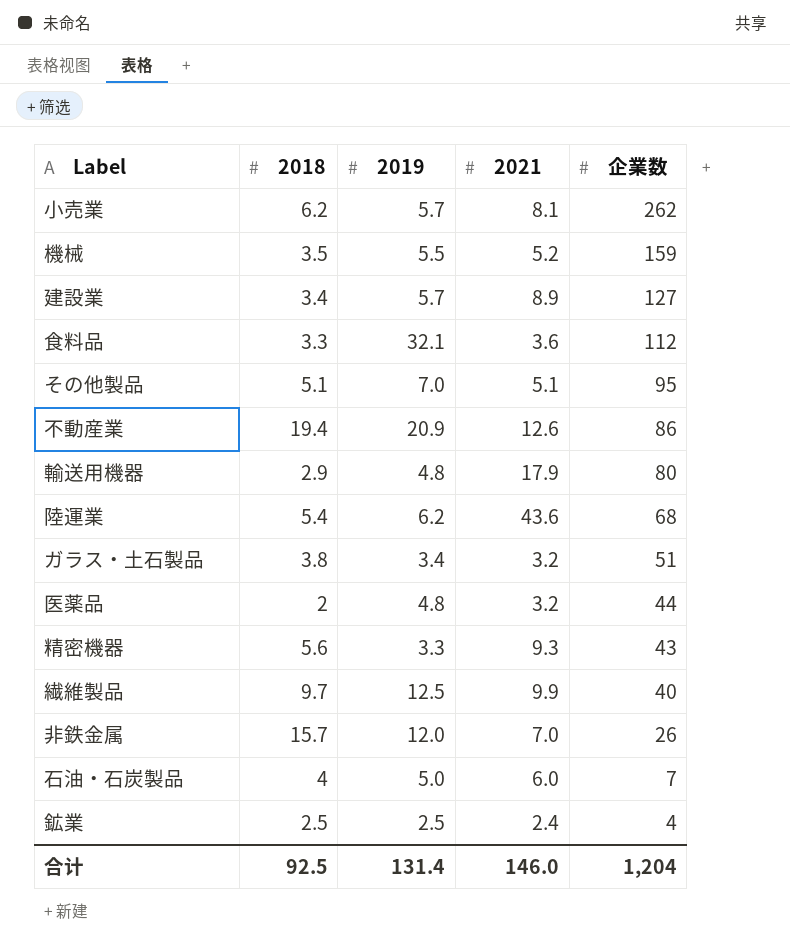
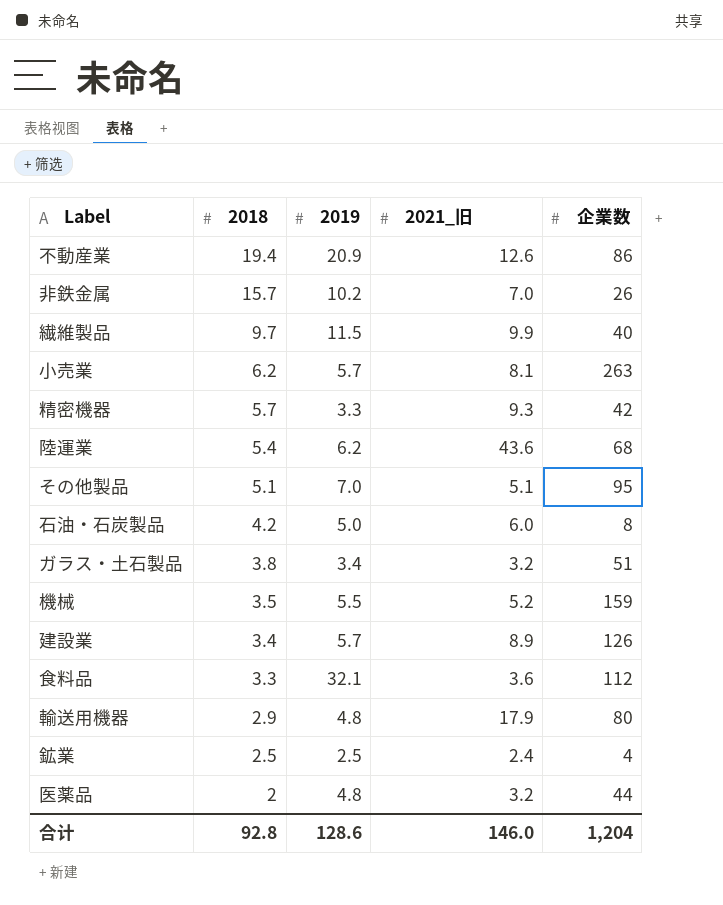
row order: 企業数 descending -> 2018 descending
column name: 2021 -> 2021_旧
非鉄金属 | 2019: 12.0 -> 10.2
繊維製品 | 2019: 12.5 -> 11.5
小売業 | 企業数: 262 -> 263
精密機器 | 2018: 5.6 -> 5.7
精密機器 | 企業数: 43 -> 42
石油・石炭製品 | 2018: 4 -> 4.2
石油・石炭製品 | 企業数: 7 -> 8
建設業 | 企業数: 127 -> 126
合计 | 2018: 92.5 -> 92.8
合计 | 2019: 131.4 -> 128.6

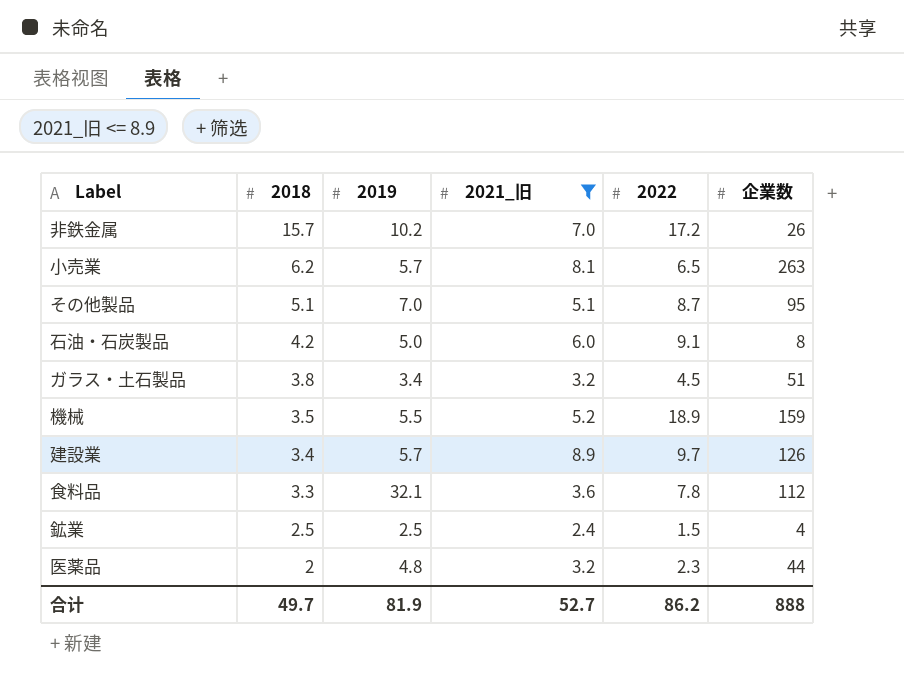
filter: none -> 2021_旧 <= 8.9
column 2022 | position: none -> 5
合计 | 2018: 92.8 -> 49.7
合计 | 2019: 128.6 -> 81.9
合计 | 2021_旧: 146.0 -> 52.7
合计 | 企業数: 1,204 -> 888

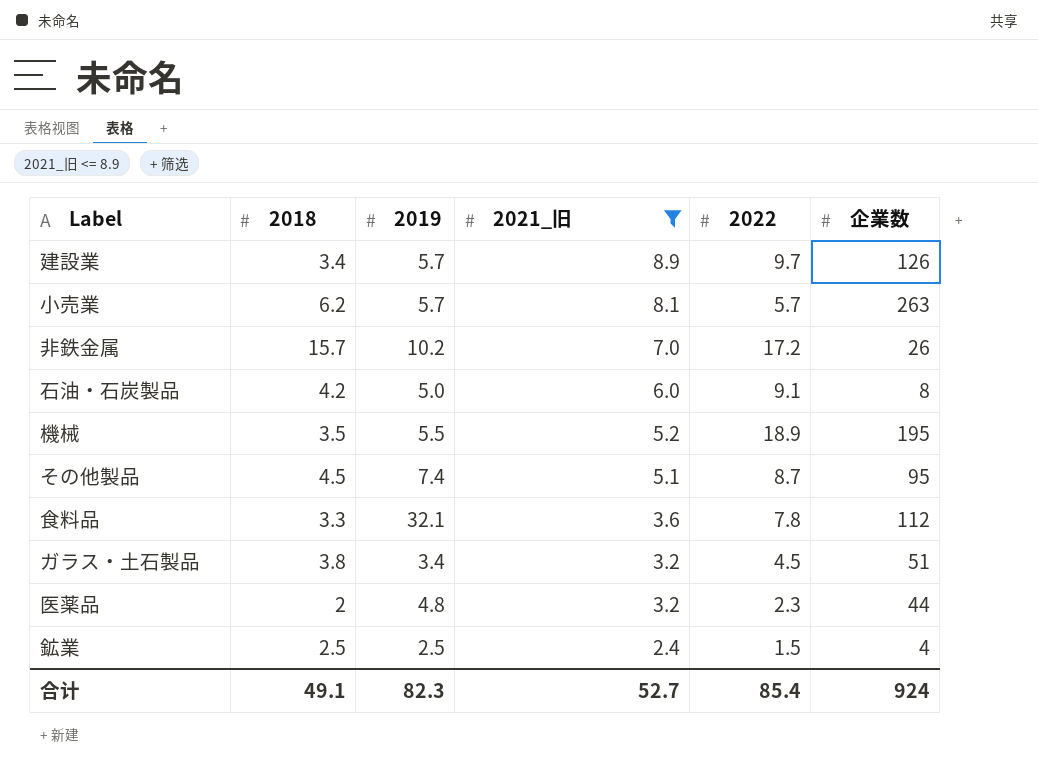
row order: 2018 descending -> 2021_旧 descending
小売業 | 2022: 6.5 -> 5.7
機械 | 企業数: 159 -> 195
その他製品 | 2018: 5.1 -> 4.5
その他製品 | 2019: 7.0 -> 7.4
合计 | 2018: 49.7 -> 49.1
合计 | 2019: 81.9 -> 82.3
合计 | 2022: 86.2 -> 85.4
合计 | 企業数: 888 -> 924

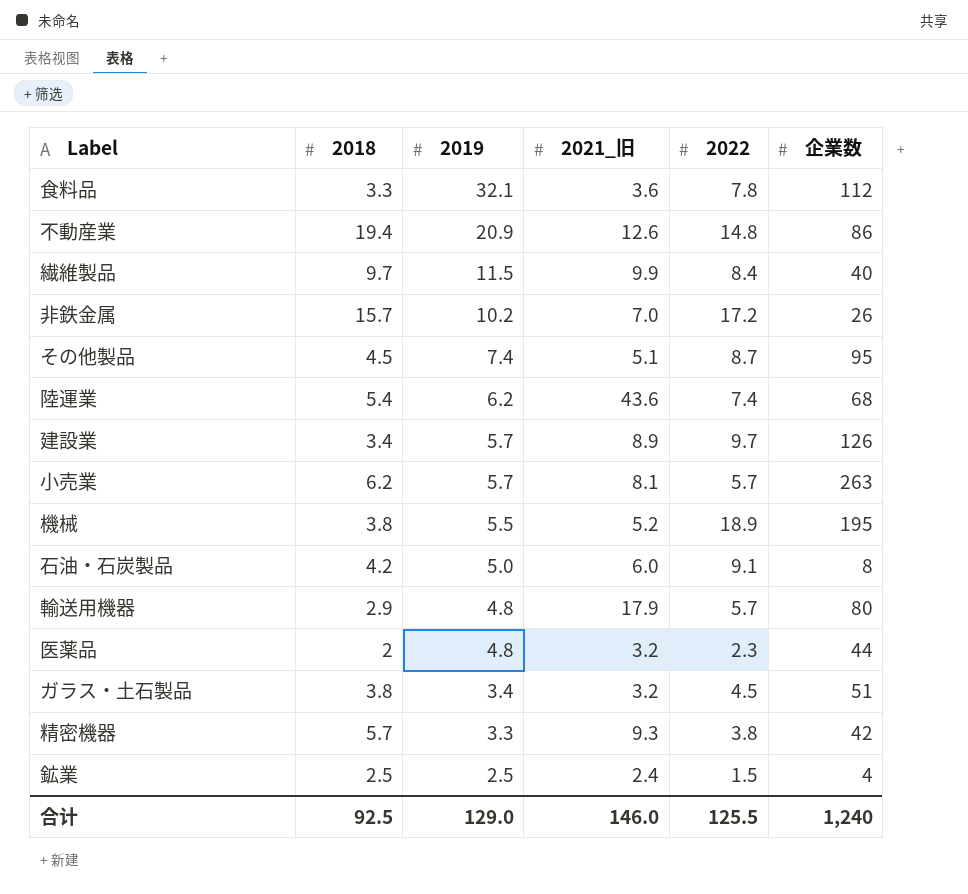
filter: 2021_旧 <= 8.9 -> none
row order: 2021_旧 descending -> 2019 descending
機械 | 2018: 3.5 -> 3.8
合计 | 2018: 49.1 -> 92.5
合计 | 2019: 82.3 -> 129.0
合计 | 2021_旧: 52.7 -> 146.0
合计 | 2022: 85.4 -> 125.5
合计 | 企業数: 924 -> 1,240

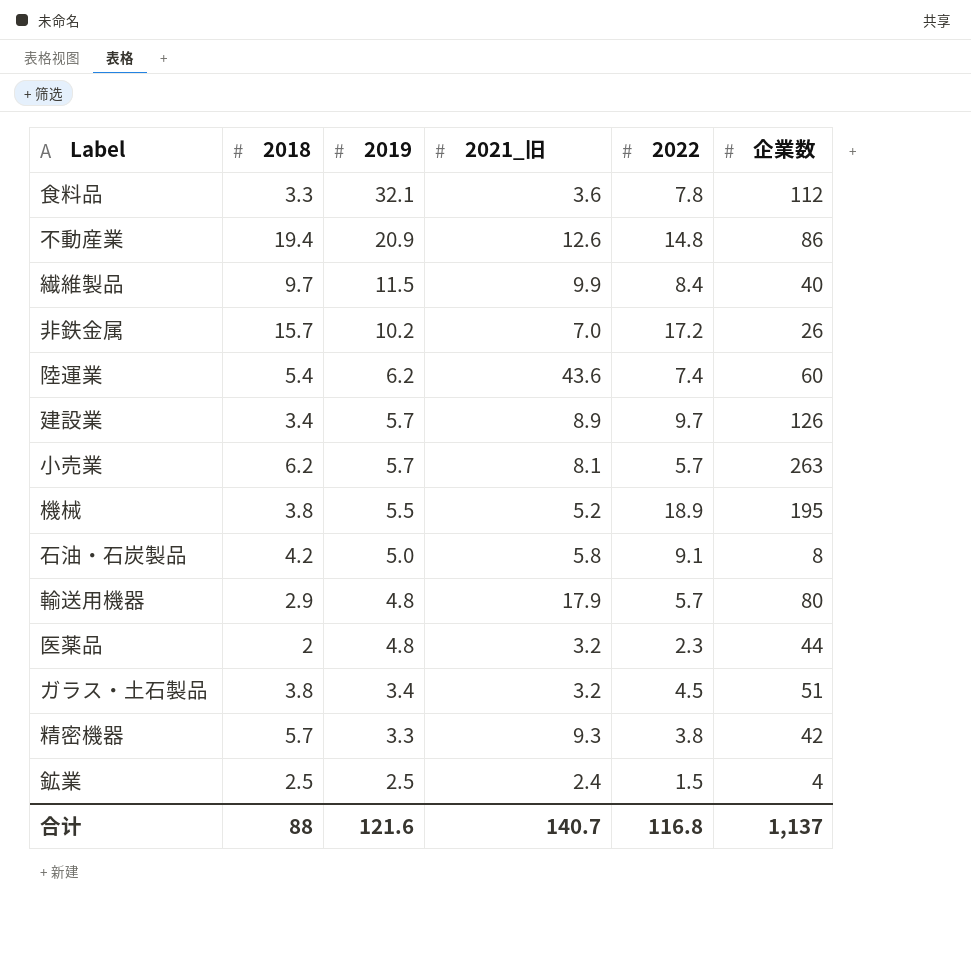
row その他製品: 4.5 | 7.4 | 5.1 | 8.7 | 95 -> none
陸運業 | 企業数: 68 -> 60
石油・石炭製品 | 2021_旧: 6.0 -> 5.8
合计 | 2018: 92.5 -> 88
合计 | 2019: 129.0 -> 121.6
合计 | 2021_旧: 146.0 -> 140.7
合计 | 2022: 125.5 -> 116.8
合计 | 企業数: 1,240 -> 1,137

